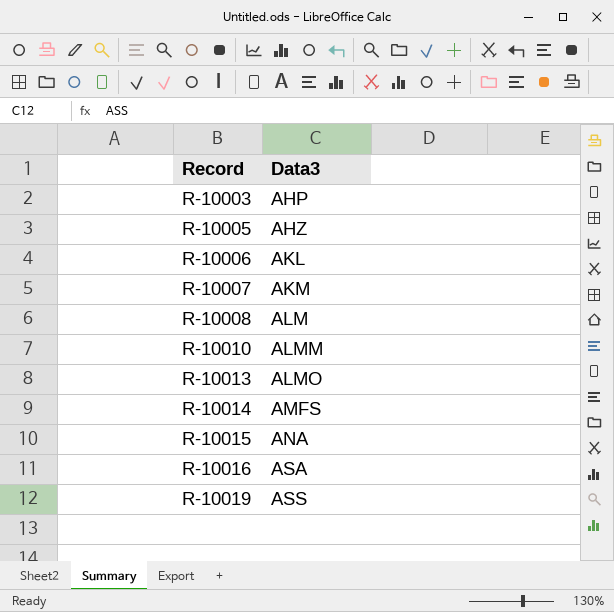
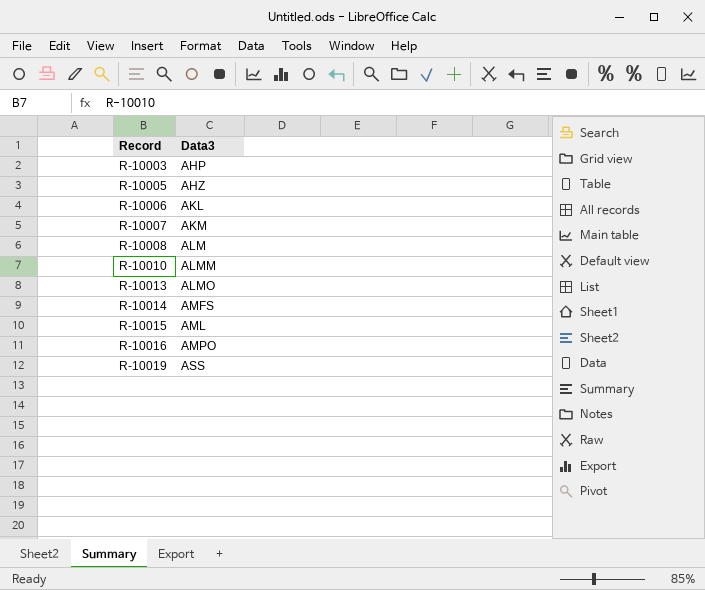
R-10015 | Data3: ANA -> AML
R-10016 | Data3: ASA -> AMPO

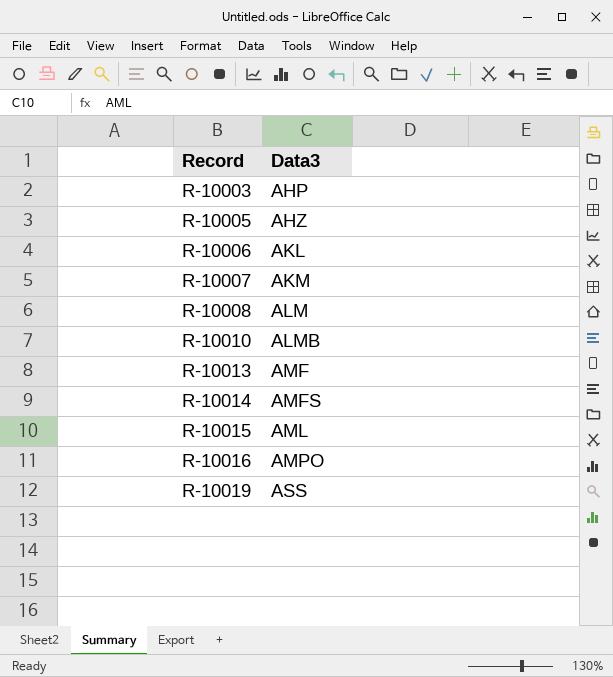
R-10010 | Data3: ALMM -> ALMB
R-10013 | Data3: ALMO -> AMF

